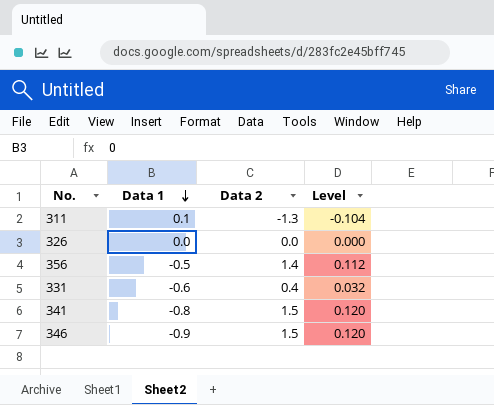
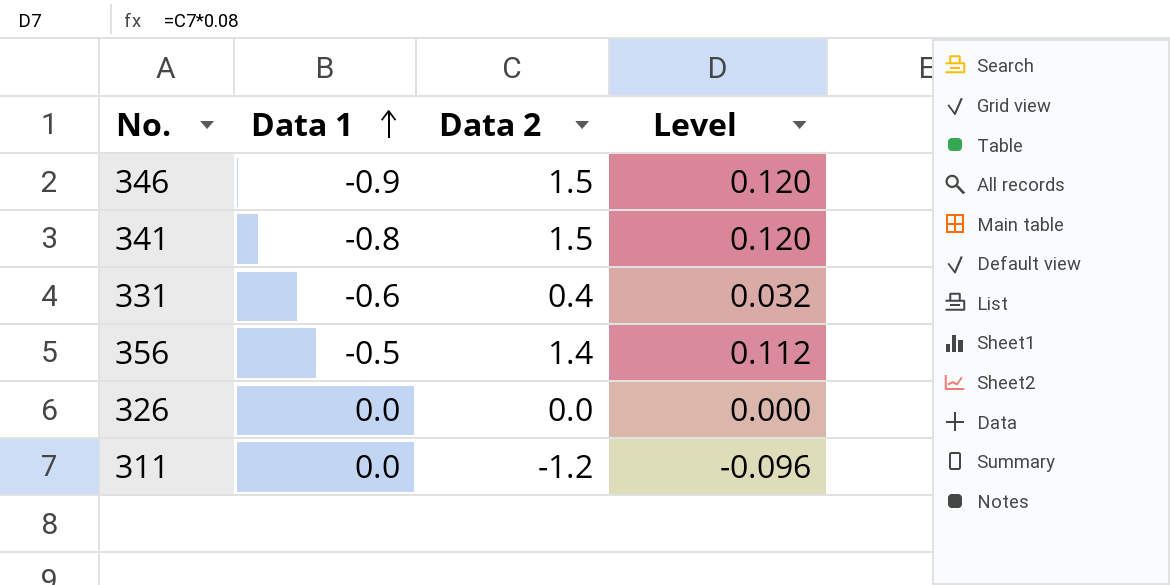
row order: Data 1 descending -> Data 1 ascending
311 | Data 1: 0.1 -> 0.0
311 | Data 2: -1.3 -> -1.2
311 | Level: -0.104 -> -0.096

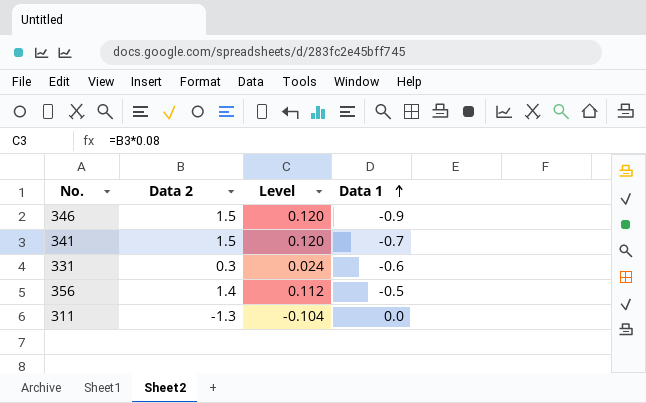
column Data 1 | position: 2 -> 4
row 326: 0.0 | 0.0 | 0.000 -> none
341 | Data 1: -0.8 -> -0.7
331 | Data 2: 0.4 -> 0.3
331 | Level: 0.032 -> 0.024
311 | Data 2: -1.2 -> -1.3
311 | Level: -0.096 -> -0.104

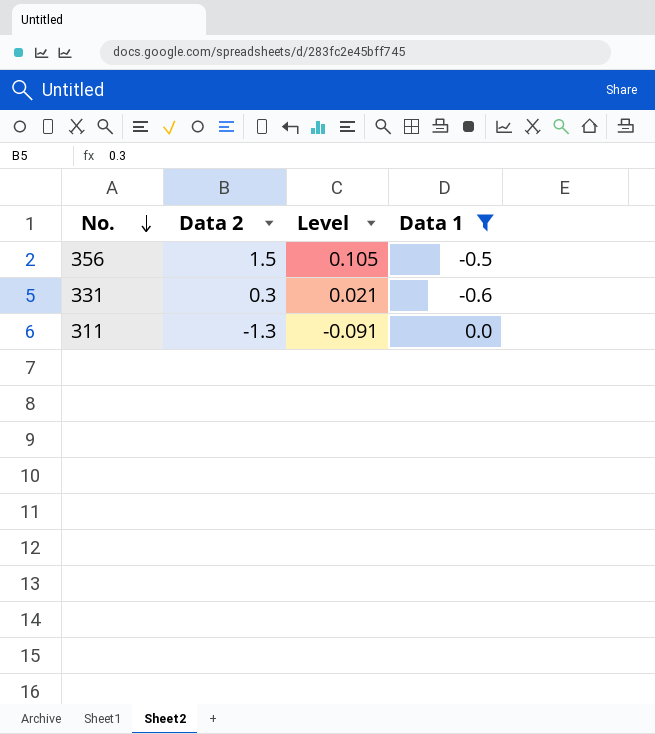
filter: none -> Data 1 >= -0.6
row order: Data 1 ascending -> No. descending
column Level | formula: [Data 2] * 0.08 -> [Data 2] * 0.07
356 | Data 2: 1.4 -> 1.5

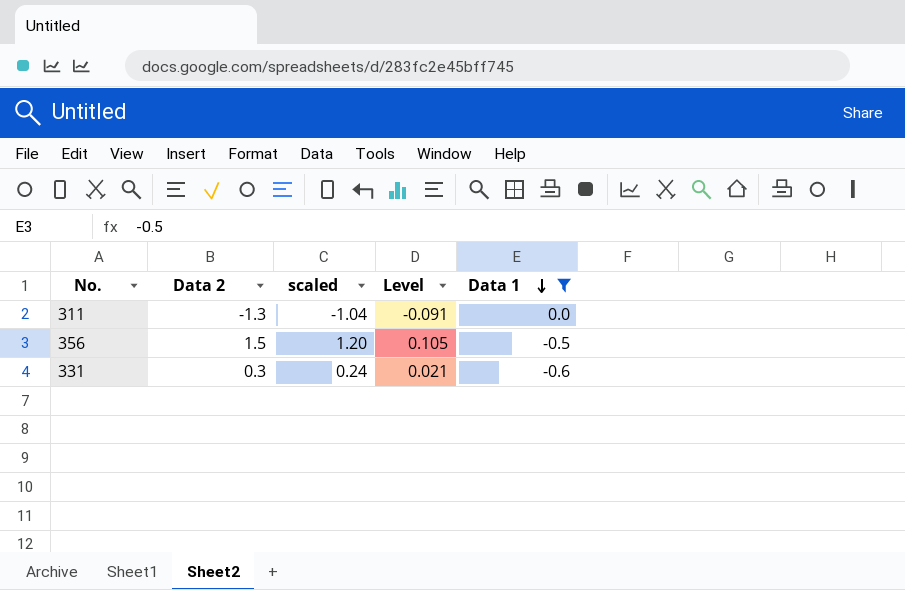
row order: No. descending -> Data 1 descending
column scaled | formula: none -> [Data 2] * 0.8

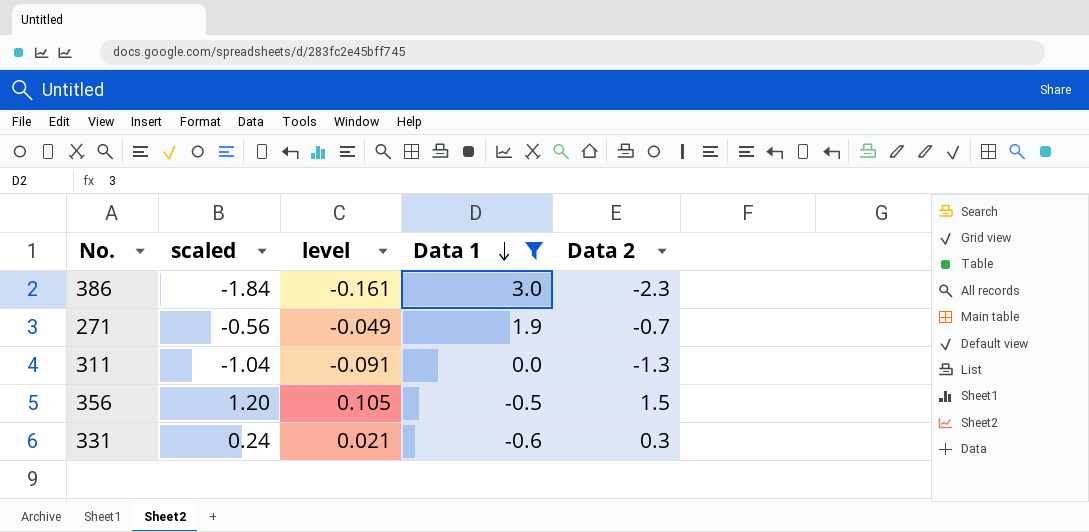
column name: Level -> level
column Data 2 | position: 2 -> 5
row 386: none -> -1.84 | -0.161 | 3.0 | -2.3
row 271: none -> -0.56 | -0.049 | 1.9 | -0.7

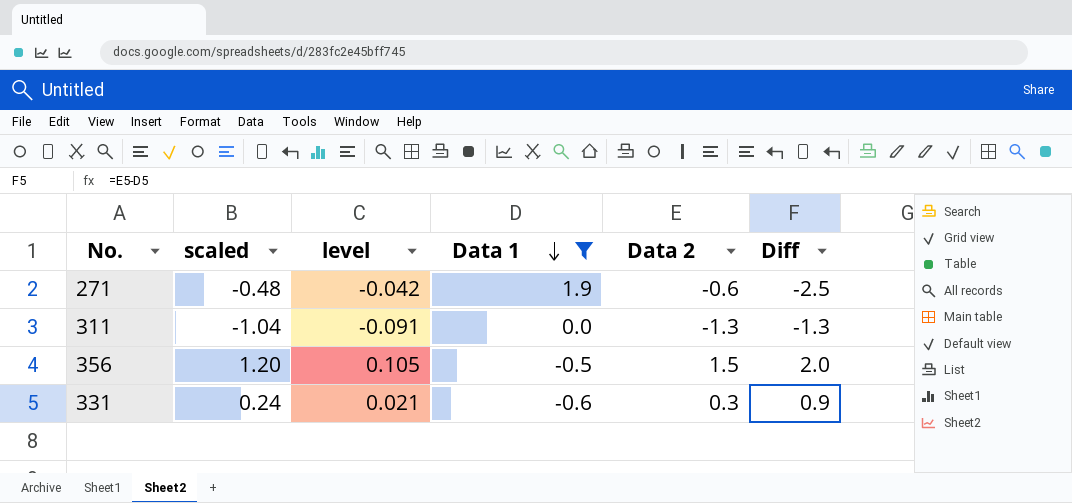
column Diff | formula: none -> [Data 2] - [Data 1]
row 386: -1.84 | -0.161 | 3.0 | -2.3 -> none
271 | scaled: -0.56 -> -0.48
271 | level: -0.049 -> -0.042
271 | Data 2: -0.7 -> -0.6

